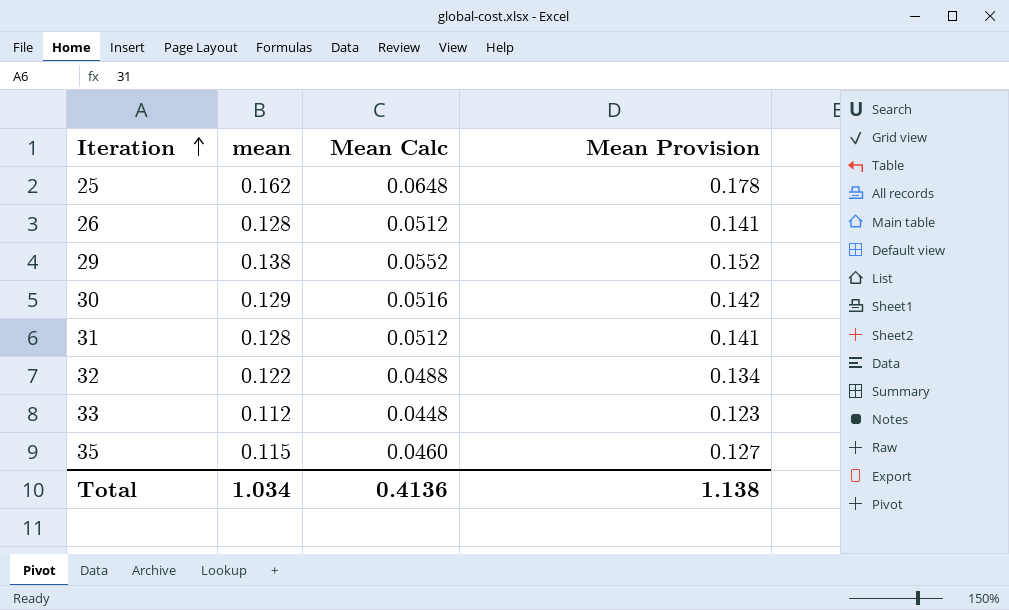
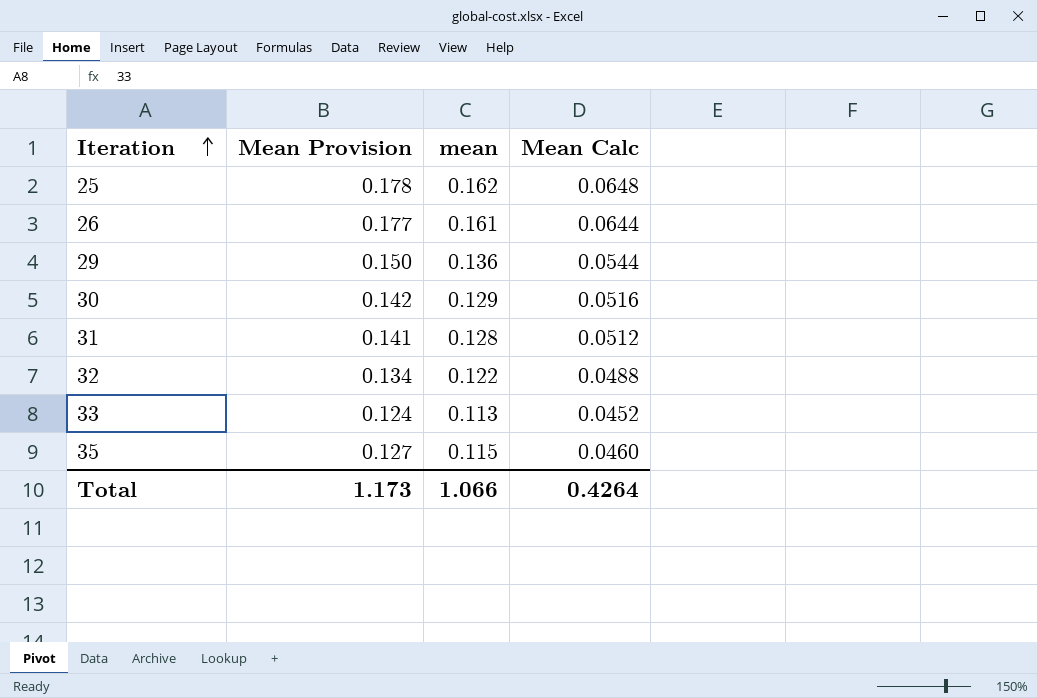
column Mean Provision | position: 4 -> 2
26 | Mean Provision: 0.141 -> 0.177
26 | mean: 0.128 -> 0.161
26 | Mean Calc: 0.0512 -> 0.0644
29 | Mean Provision: 0.152 -> 0.150
29 | mean: 0.138 -> 0.136
29 | Mean Calc: 0.0552 -> 0.0544
33 | Mean Provision: 0.123 -> 0.124
33 | mean: 0.112 -> 0.113
33 | Mean Calc: 0.0448 -> 0.0452
Total | Mean Provision: 1.138 -> 1.173
Total | mean: 1.034 -> 1.066
Total | Mean Calc: 0.4136 -> 0.4264

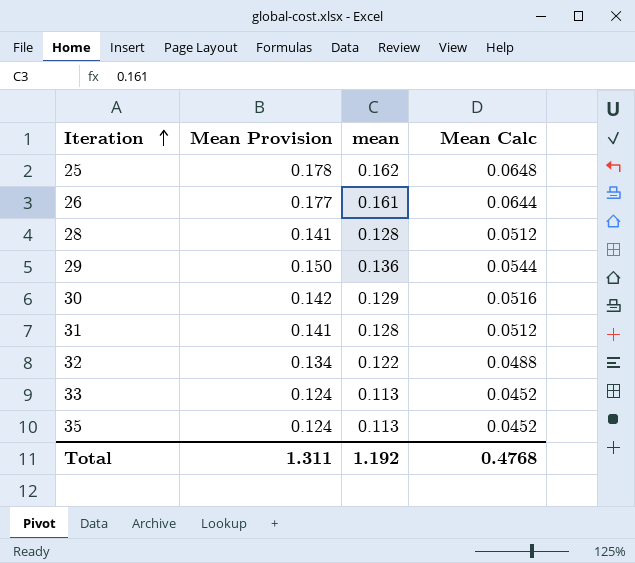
row 28: none -> 0.141 | 0.128 | 0.0512
35 | Mean Provision: 0.127 -> 0.124
35 | mean: 0.115 -> 0.113
35 | Mean Calc: 0.0460 -> 0.0452
Total | Mean Provision: 1.173 -> 1.311
Total | mean: 1.066 -> 1.192
Total | Mean Calc: 0.4264 -> 0.4768

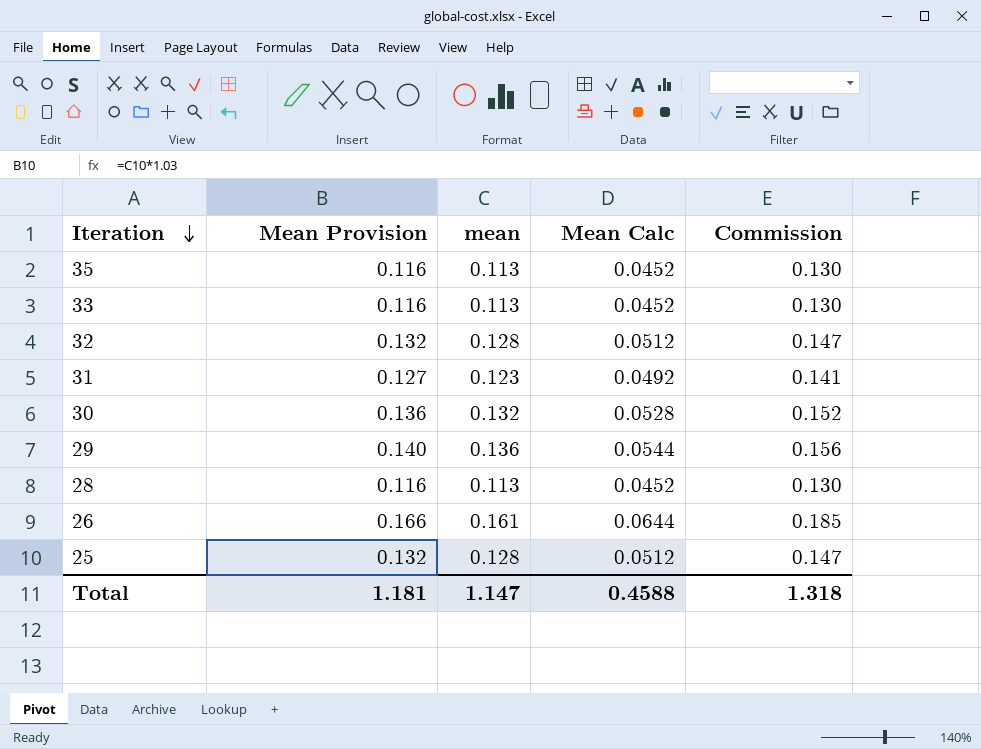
row order: Iteration ascending -> Iteration descending
column Mean Provision | formula: [mean] * 1.1 -> [mean] * 1.03
column Commission | formula: none -> [mean] * 1.15
32 | mean: 0.122 -> 0.128
32 | Mean Calc: 0.0488 -> 0.0512
31 | mean: 0.128 -> 0.123
31 | Mean Calc: 0.0512 -> 0.0492
30 | mean: 0.129 -> 0.132
30 | Mean Calc: 0.0516 -> 0.0528
28 | mean: 0.128 -> 0.113
28 | Mean Calc: 0.0512 -> 0.0452
25 | mean: 0.162 -> 0.128
25 | Mean Calc: 0.0648 -> 0.0512
Total | Mean Provision: 1.311 -> 1.181
Total | mean: 1.192 -> 1.147
Total | Mean Calc: 0.4768 -> 0.4588

